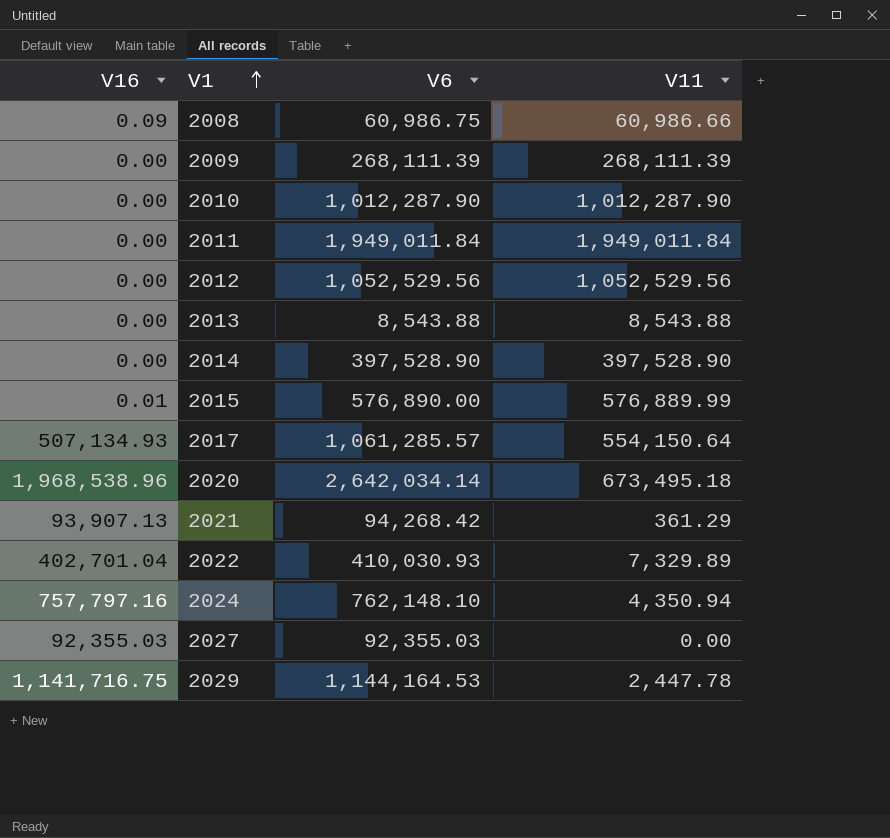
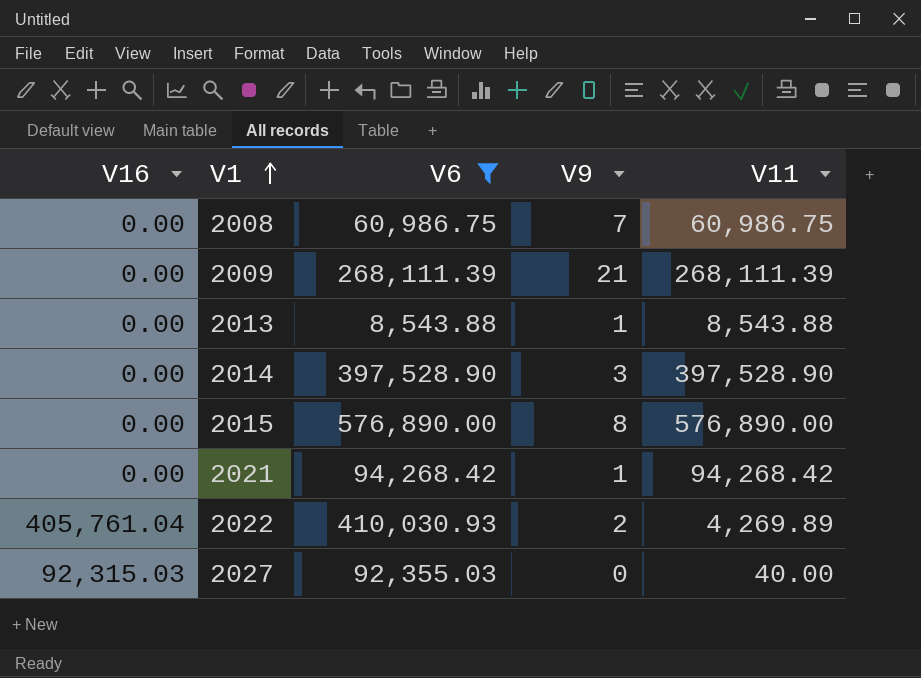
filter: none -> V6 <= 576,890.00
column V9 | position: none -> 4
2008 | V16: 0.09 -> 0.00
2008 | V11: 60,986.66 -> 60,986.75
2015 | V16: 0.01 -> 0.00
2015 | V11: 576,889.99 -> 576,890.00
2021 | V16: 93,907.13 -> 0.00
2021 | V11: 361.29 -> 94,268.42
2022 | V16: 402,701.04 -> 405,761.04
2022 | V11: 7,329.89 -> 4,269.89
2027 | V16: 92,355.03 -> 92,315.03
2027 | V11: 0.00 -> 40.00

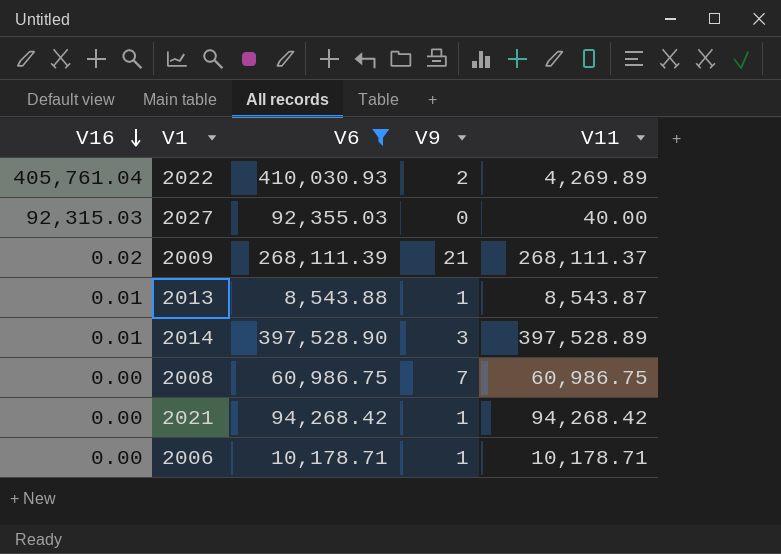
row order: V1 ascending -> V16 descending
row 2015: 0.00 | 576,890.00 | 8 | 576,890.00 -> none
2009 | V16: 0.00 -> 0.02
2009 | V11: 268,111.39 -> 268,111.37
2013 | V16: 0.00 -> 0.01
2013 | V11: 8,543.88 -> 8,543.87
2014 | V16: 0.00 -> 0.01
2014 | V11: 397,528.90 -> 397,528.89
row 2006: none -> 0.00 | 10,178.71 | 1 | 10,178.71

